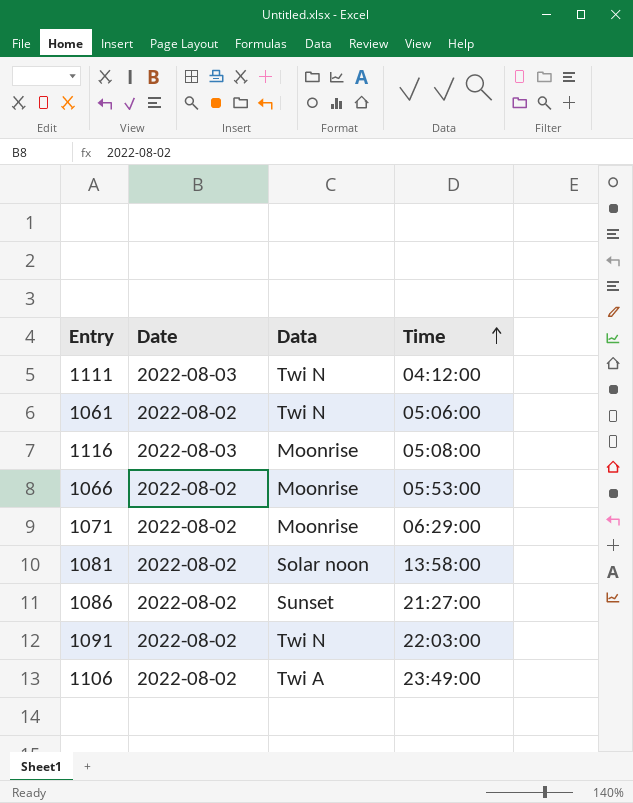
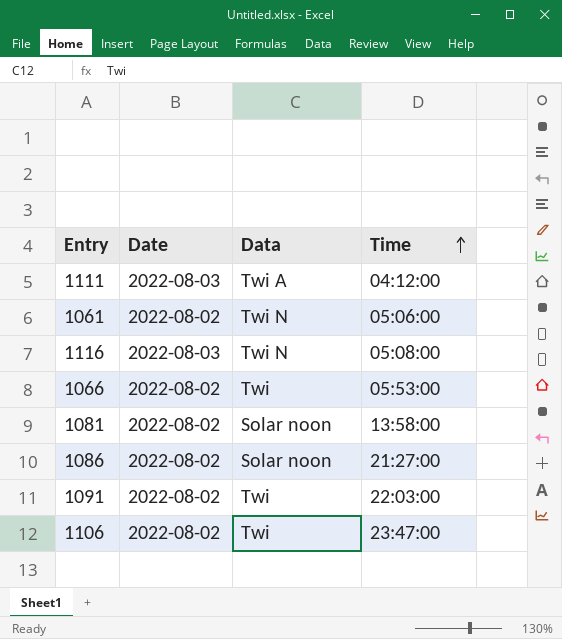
row 1071: 2022-08-02 | Moonrise | 06:29:00 -> none
1111 | Data: Twi N -> Twi A
1116 | Data: Moonrise -> Twi N
1066 | Data: Moonrise -> Twi
1086 | Data: Sunset -> Solar noon
1091 | Data: Twi N -> Twi
1106 | Data: Twi A -> Twi
1106 | Time: 23:49:00 -> 23:47:00

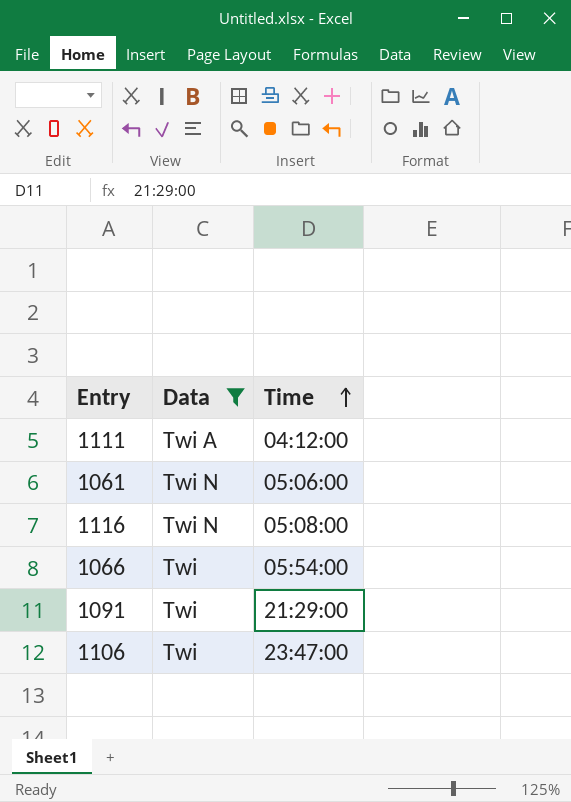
filter: none -> Data != Solar noon
column Date | position: 2 -> none
1066 | Time: 05:53:00 -> 05:54:00
1091 | Time: 22:03:00 -> 21:29:00

